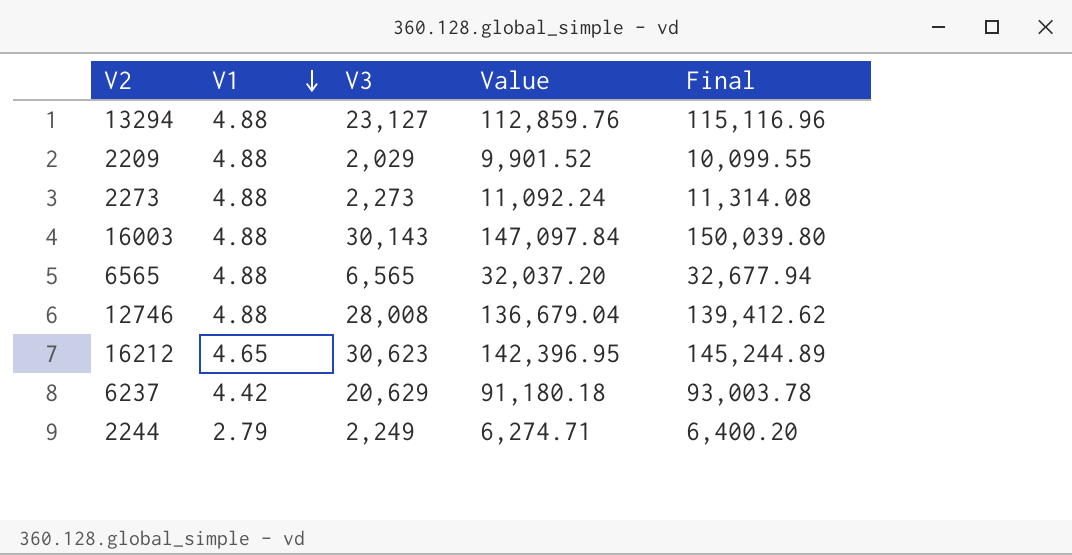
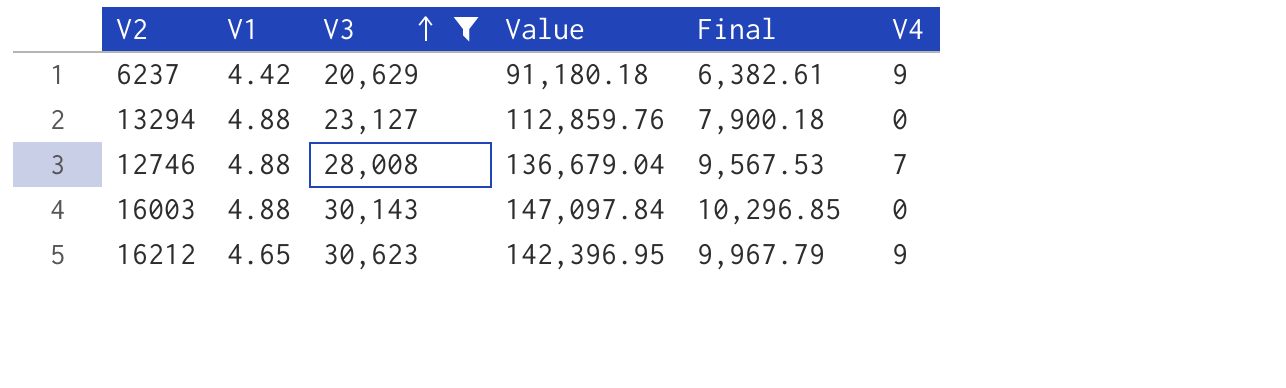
filter: none -> V3 >= 20,629
row order: V1 descending -> V3 ascending
column Final | formula: [Value] * 1.02 -> [Value] * 0.07
column V4 | position: none -> 6

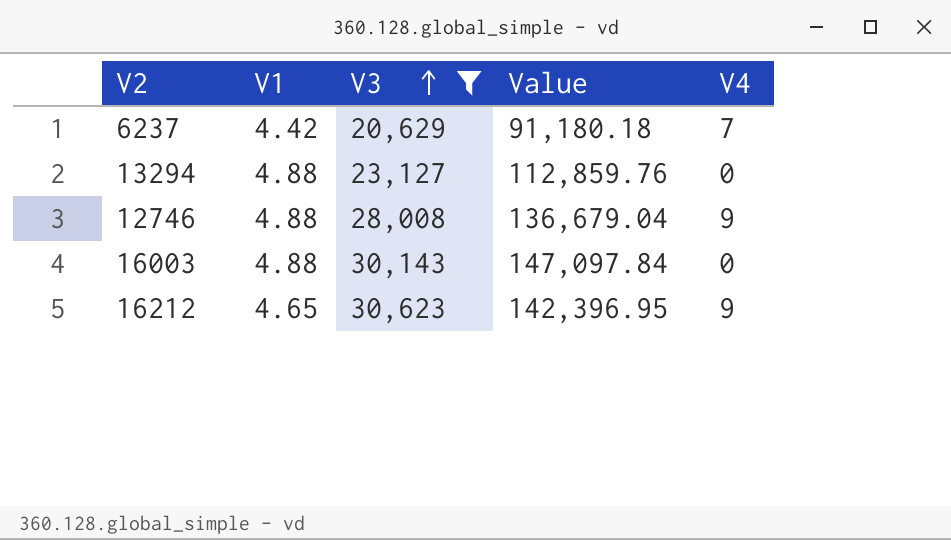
column Final | formula: [Value] * 0.07 -> none
6237 | V4: 9 -> 7
12746 | V4: 7 -> 9

